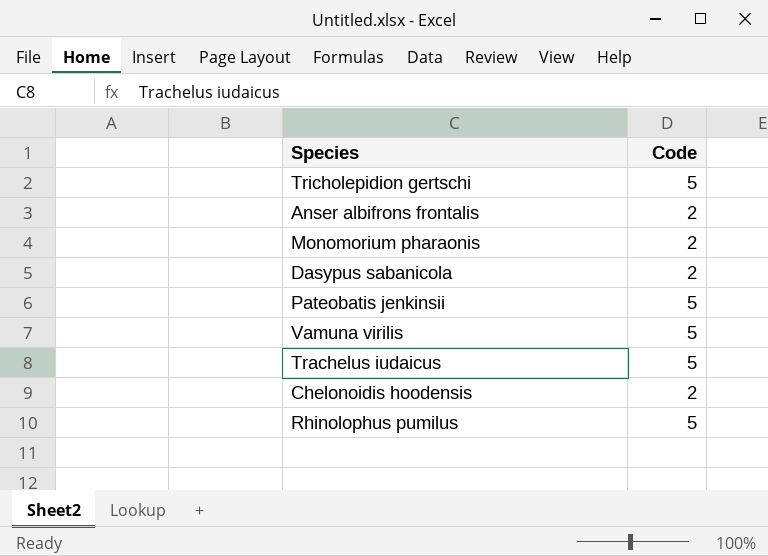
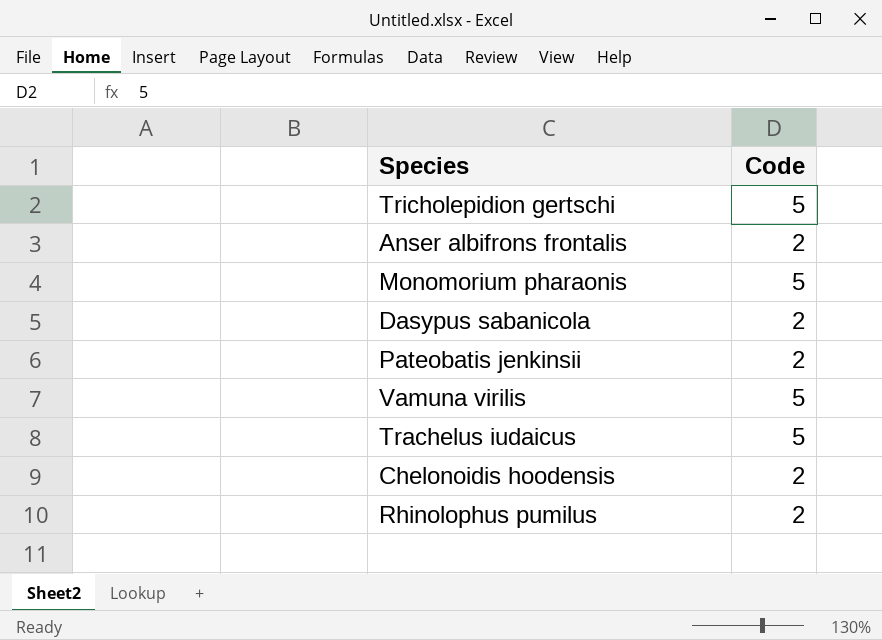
Monomorium pharaonis | Code: 2 -> 5
Pateobatis jenkinsii | Code: 5 -> 2
Rhinolophus pumilus | Code: 5 -> 2

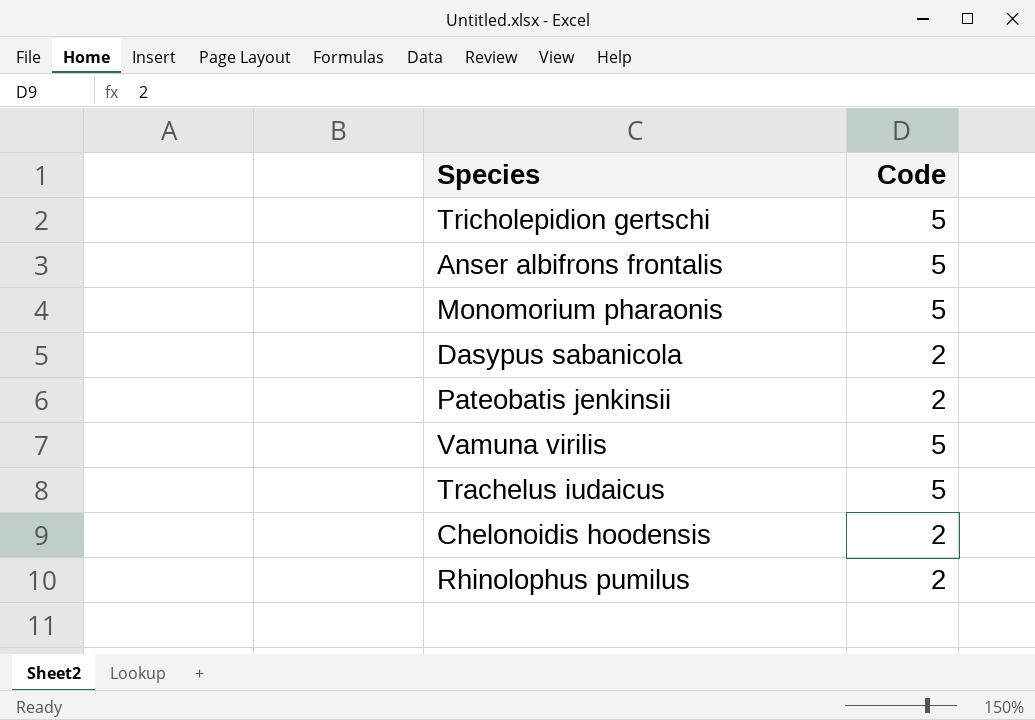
Anser albifrons frontalis | Code: 2 -> 5

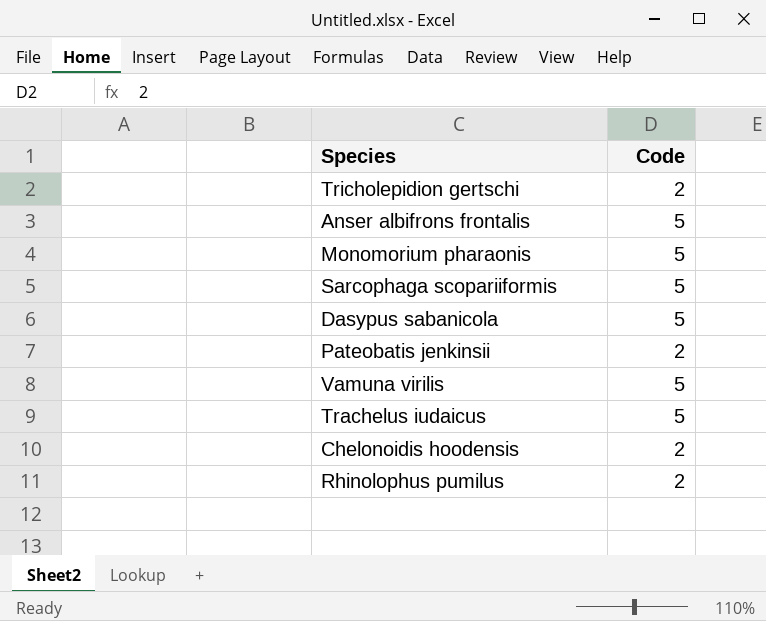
Tricholepidion gertschi | Code: 5 -> 2
row Sarcophaga scopariiformis: none -> 5
Dasypus sabanicola | Code: 2 -> 5

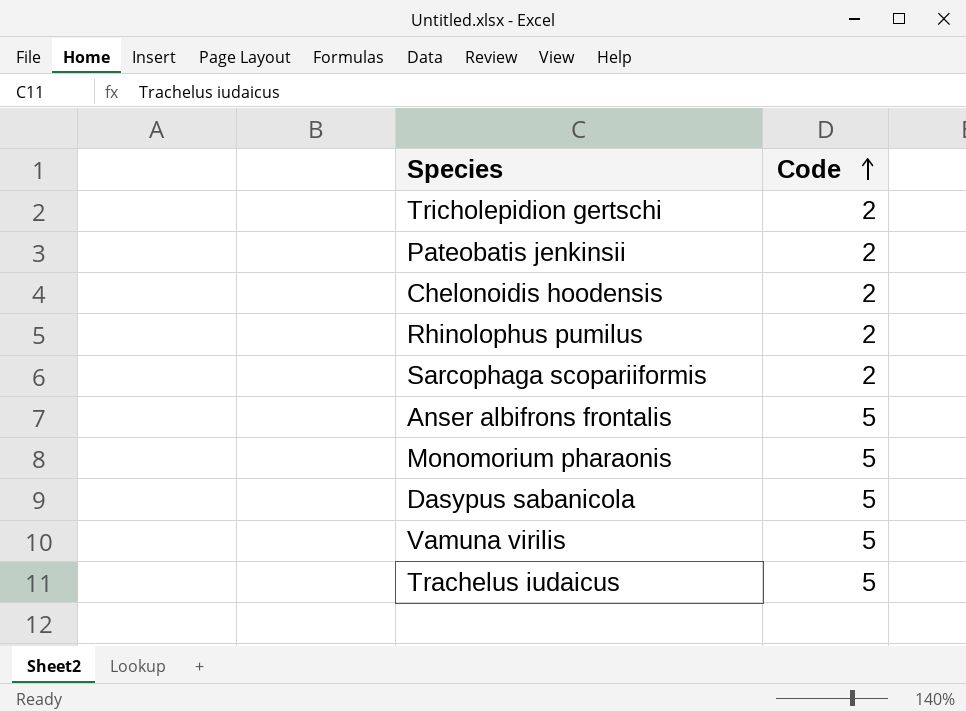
row order: none -> Code ascending
Sarcophaga scopariiformis | Code: 5 -> 2

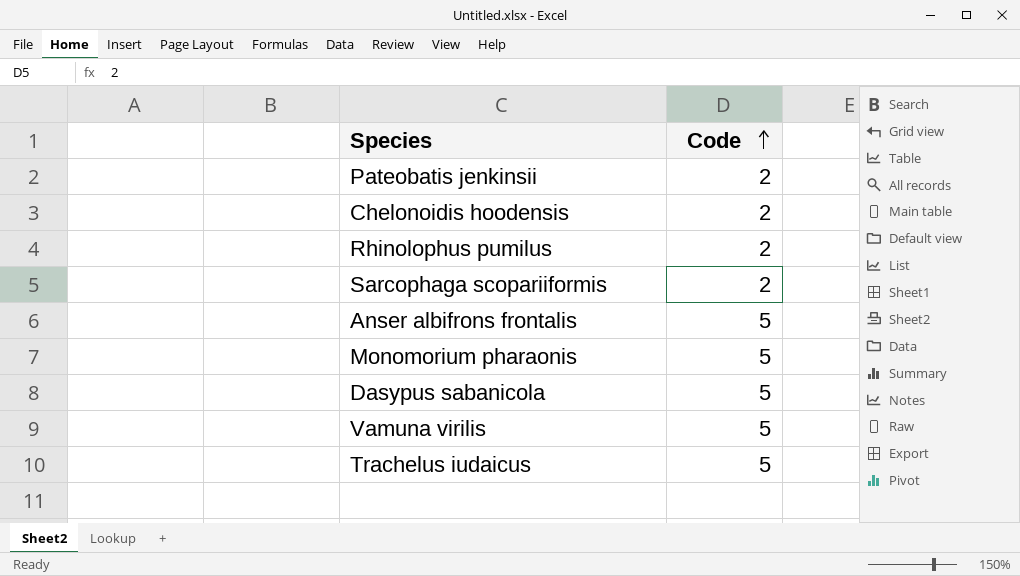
row Tricholepidion gertschi: 2 -> none

